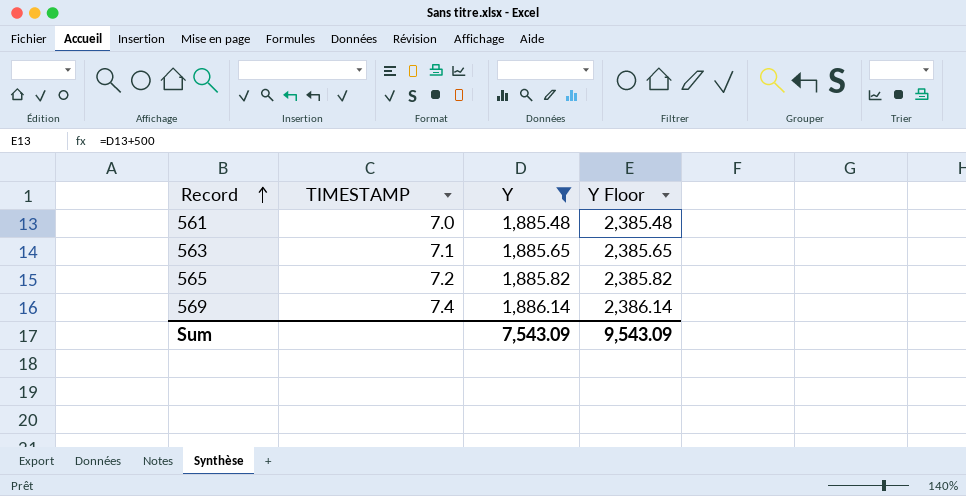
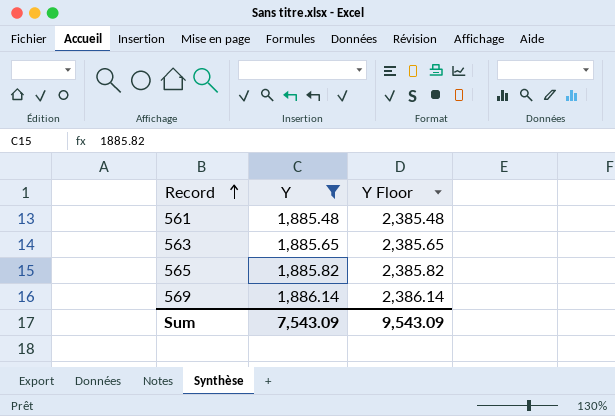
column TIMESTAMP | position: 2 -> none

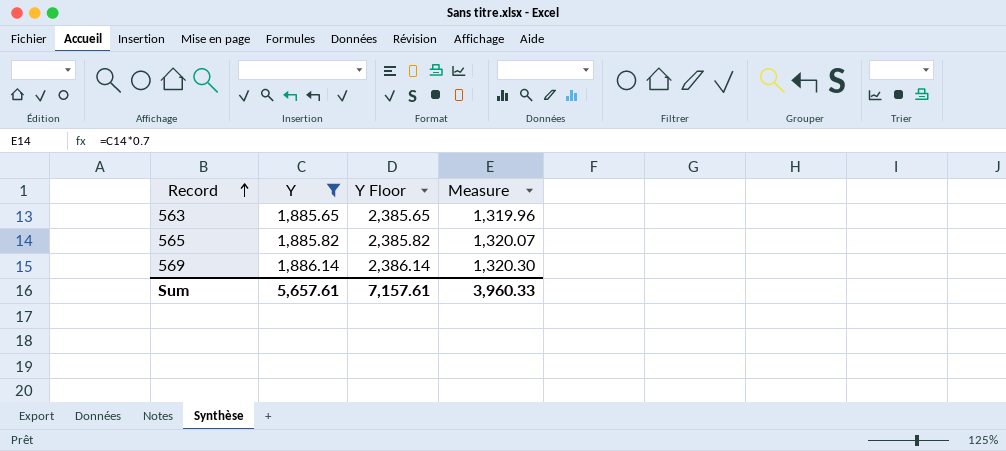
column Measure | formula: none -> [Y] * 0.7
row 561: 1,885.48 | 2,385.48 -> none
Sum | Y: 7,543.09 -> 5,657.61
Sum | Y Floor: 9,543.09 -> 7,157.61

